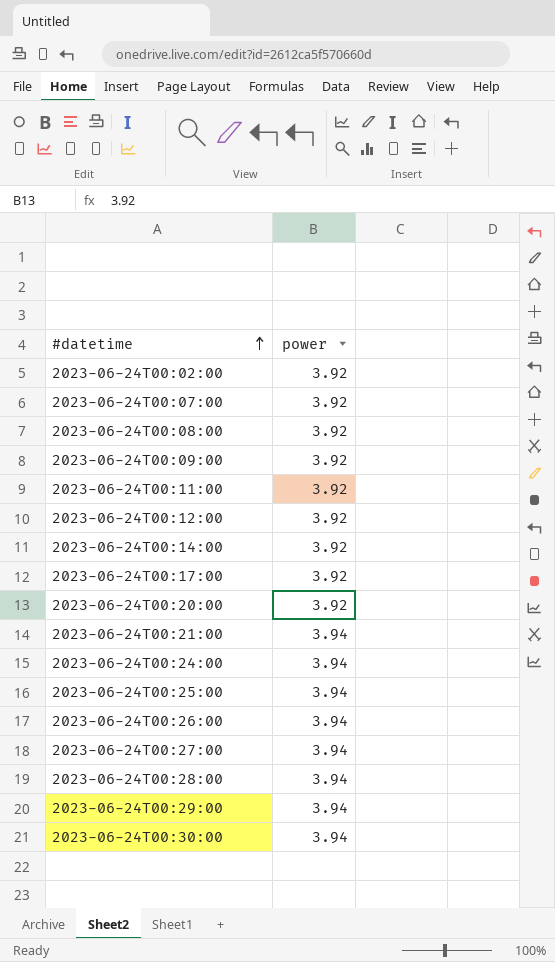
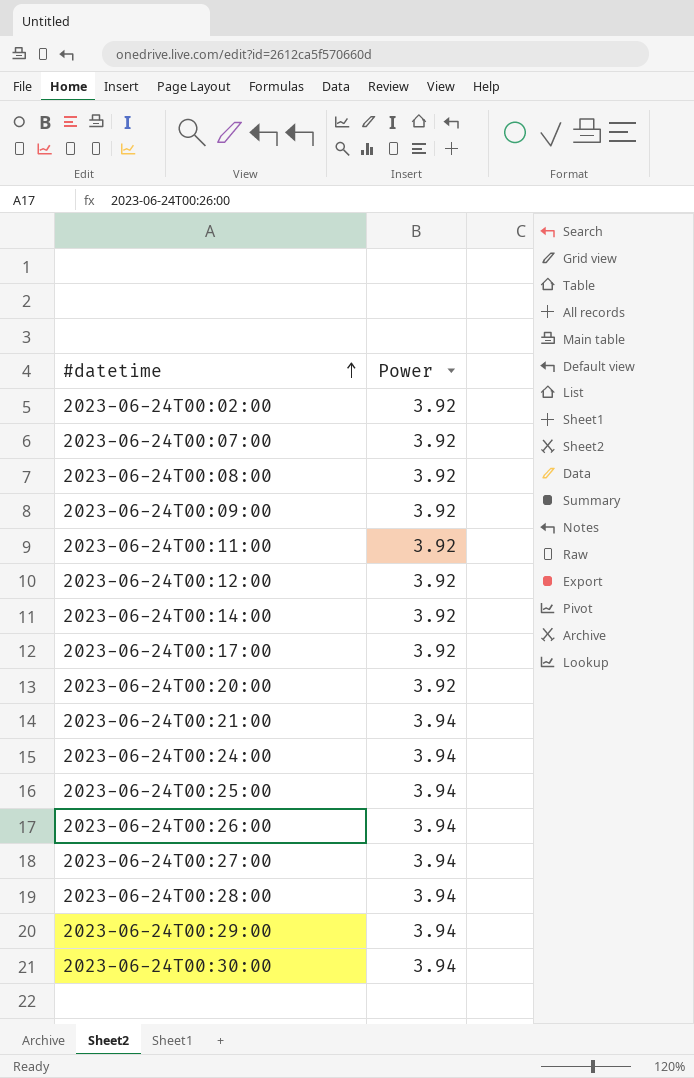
column name: power -> Power

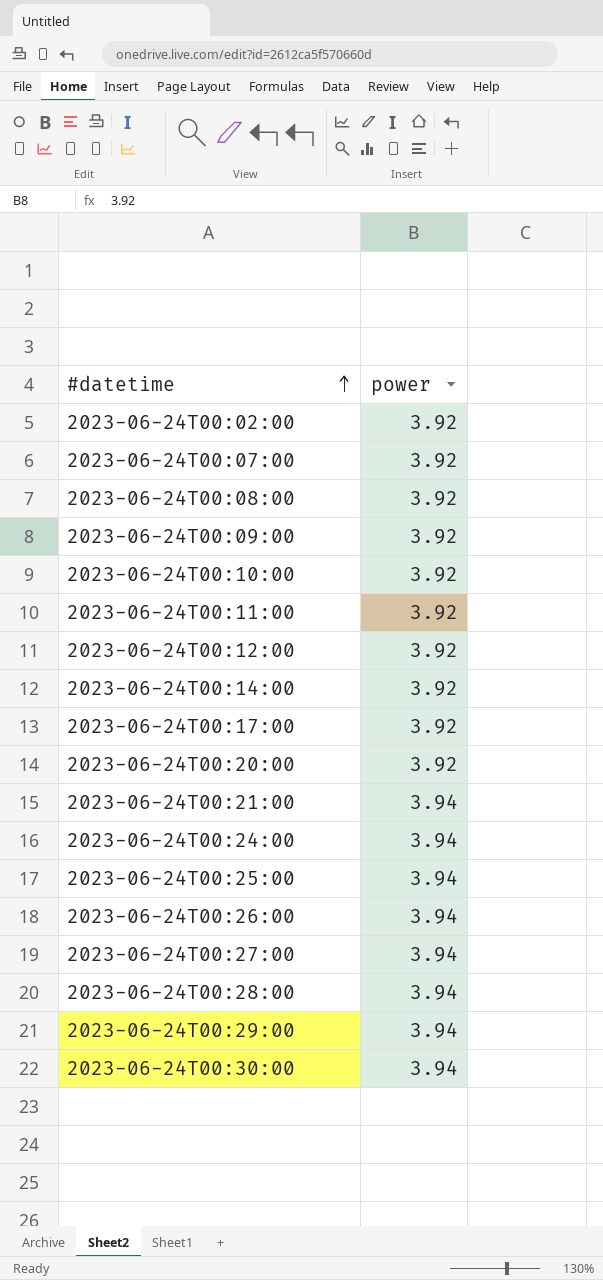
column name: Power -> power
row 2023-06-24T00:10:00: none -> 3.92

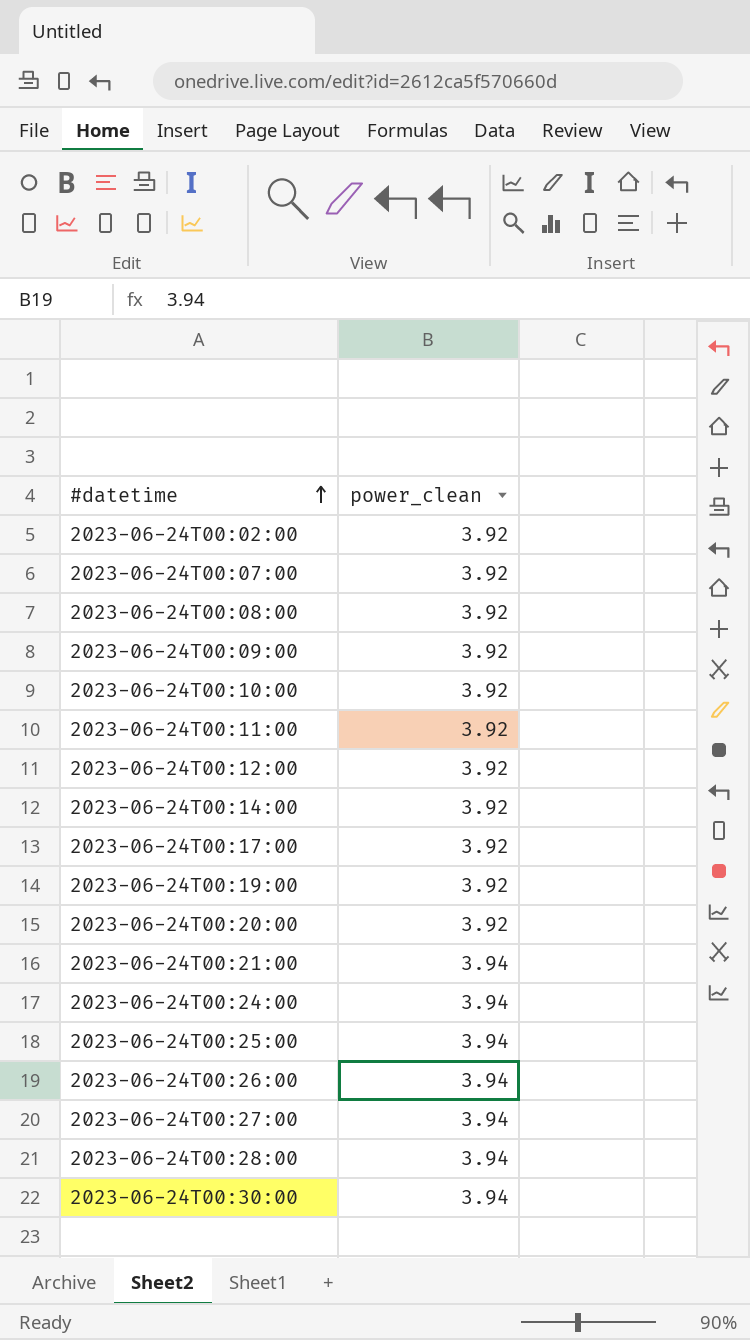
column name: power -> power_clean
row 2023-06-24T00:29:00: 3.94 -> none
row 2023-06-24T00:19:00: none -> 3.92

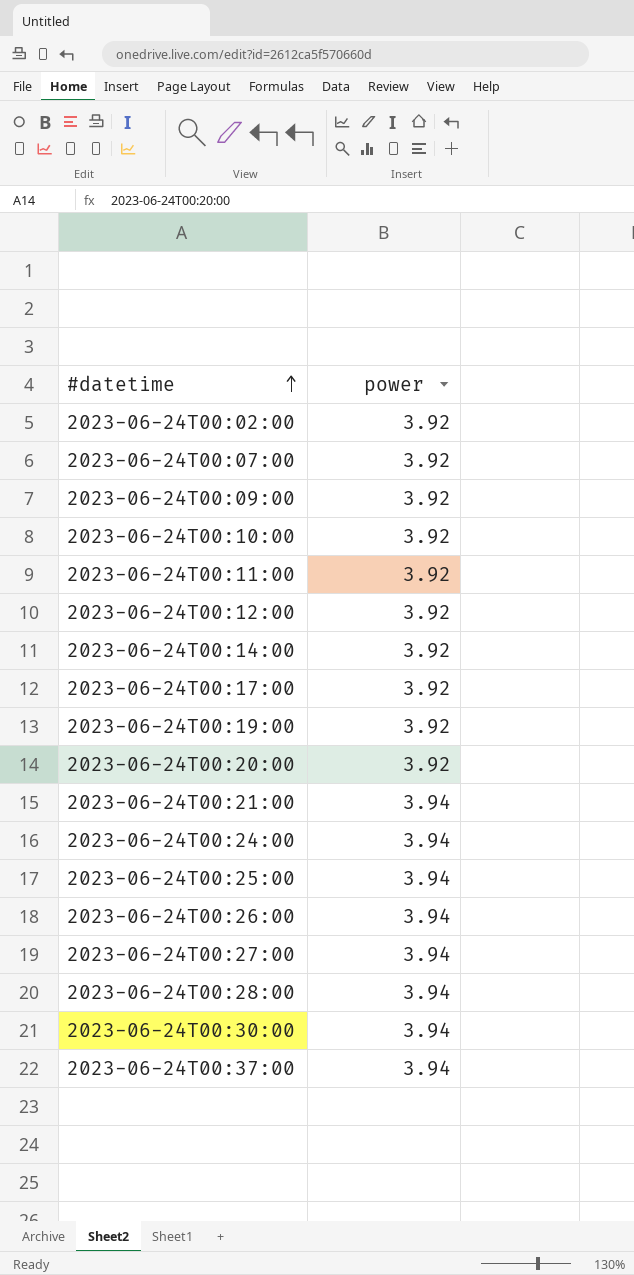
column name: power_clean -> power
row 2023-06-24T00:08:00: 3.92 -> none
row 2023-06-24T00:37:00: none -> 3.94

